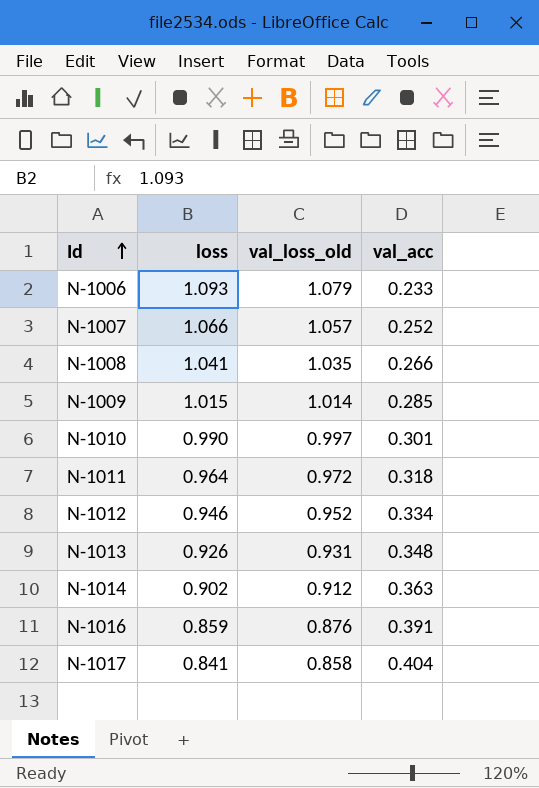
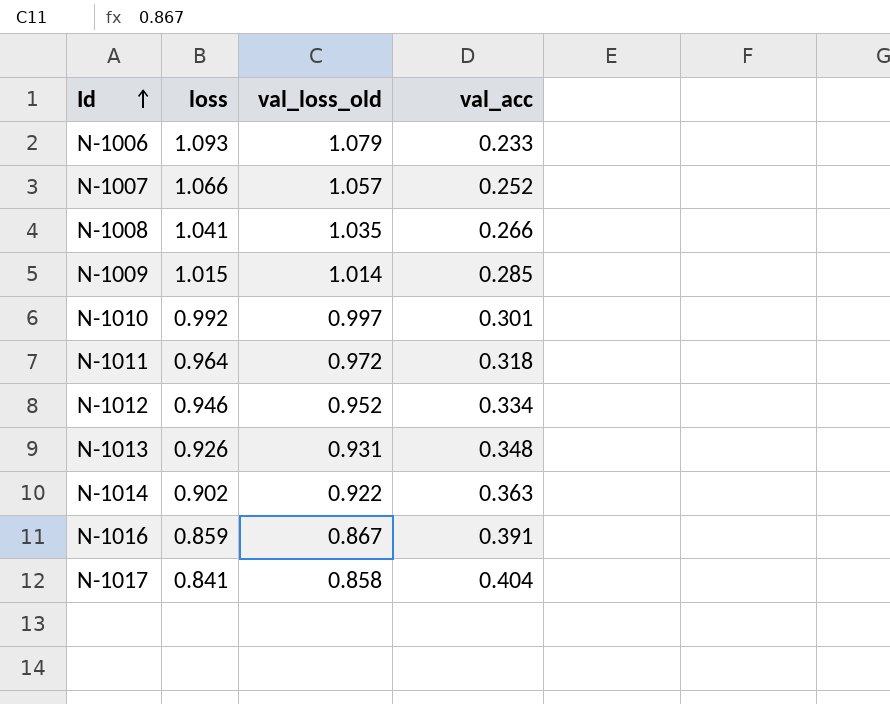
N-1010 | loss: 0.990 -> 0.992
N-1014 | val_loss_old: 0.912 -> 0.922
N-1016 | val_loss_old: 0.876 -> 0.867

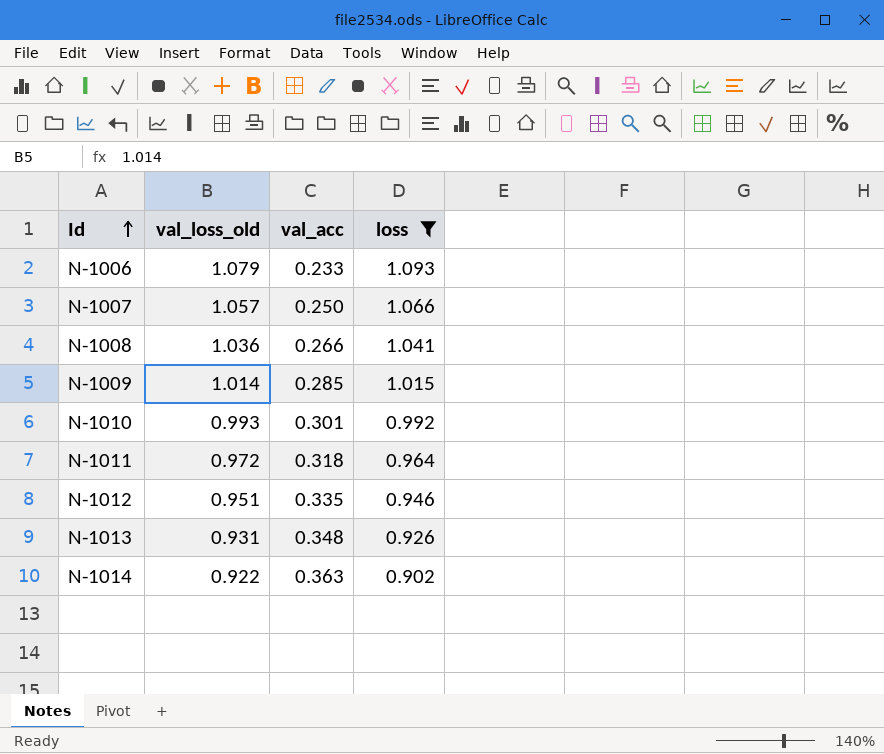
filter: none -> loss >= 0.902
column loss | position: 2 -> 4
N-1007 | val_acc: 0.252 -> 0.250
N-1008 | val_loss_old: 1.035 -> 1.036
N-1010 | val_loss_old: 0.997 -> 0.993
N-1012 | val_loss_old: 0.952 -> 0.951
N-1012 | val_acc: 0.334 -> 0.335

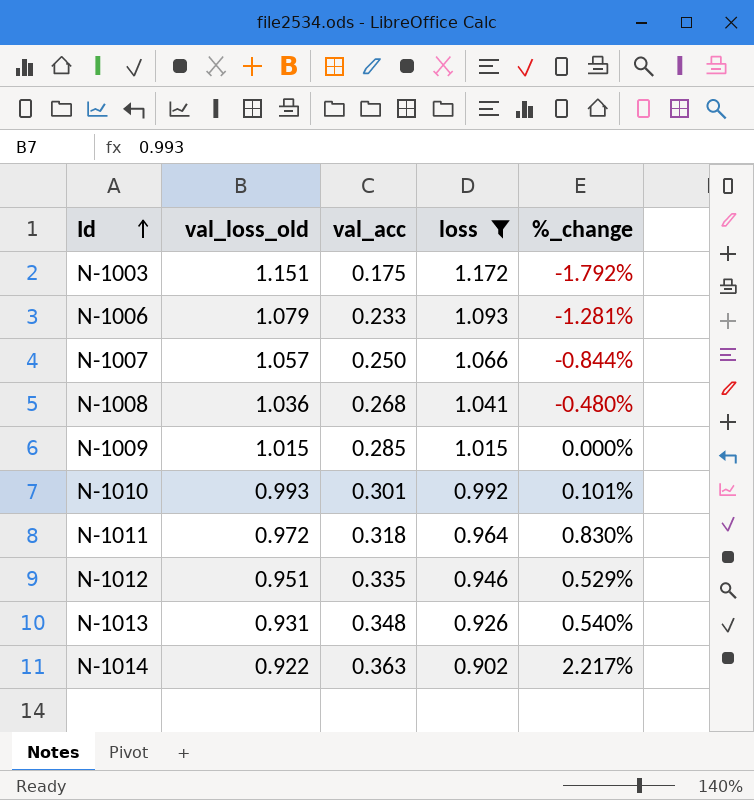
column %_change | formula: none -> ([val_loss_old] - [loss]) / [loss]
row N-1003: none -> 1.151 | 0.175 | 1.172 | -1.792%
N-1008 | val_acc: 0.266 -> 0.268
N-1009 | val_loss_old: 1.014 -> 1.015

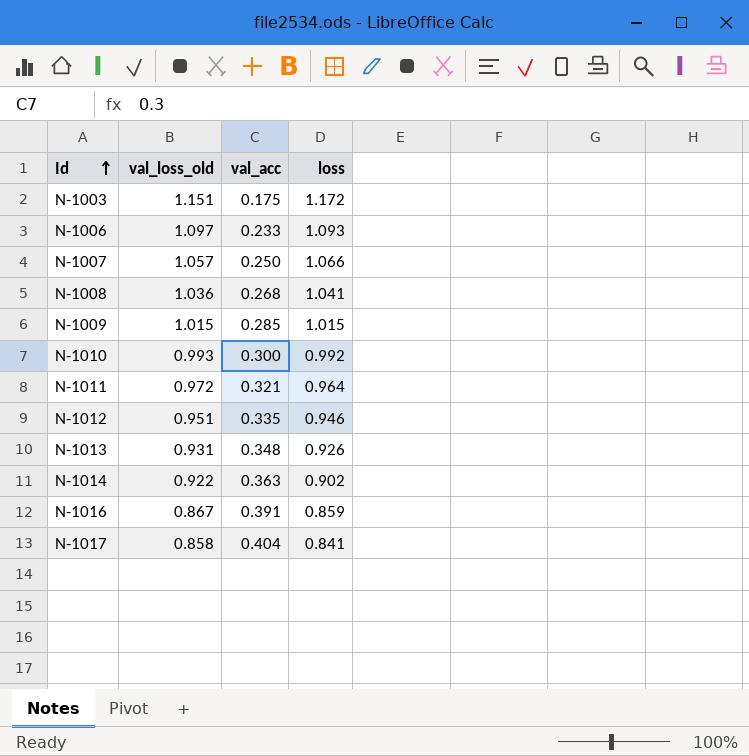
filter: loss >= 0.902 -> none
column %_change | formula: ([val_loss_old] - [loss]) / [loss] -> none
N-1006 | val_loss_old: 1.079 -> 1.097
N-1010 | val_acc: 0.301 -> 0.300
N-1011 | val_acc: 0.318 -> 0.321

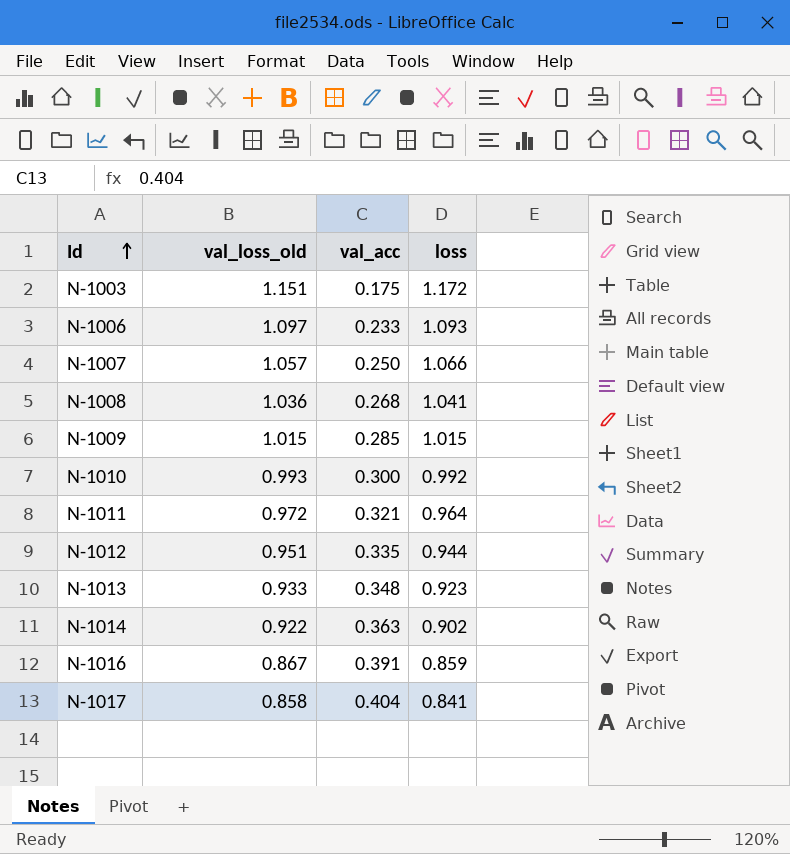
N-1012 | loss: 0.946 -> 0.944
N-1013 | val_loss_old: 0.931 -> 0.933
N-1013 | loss: 0.926 -> 0.923

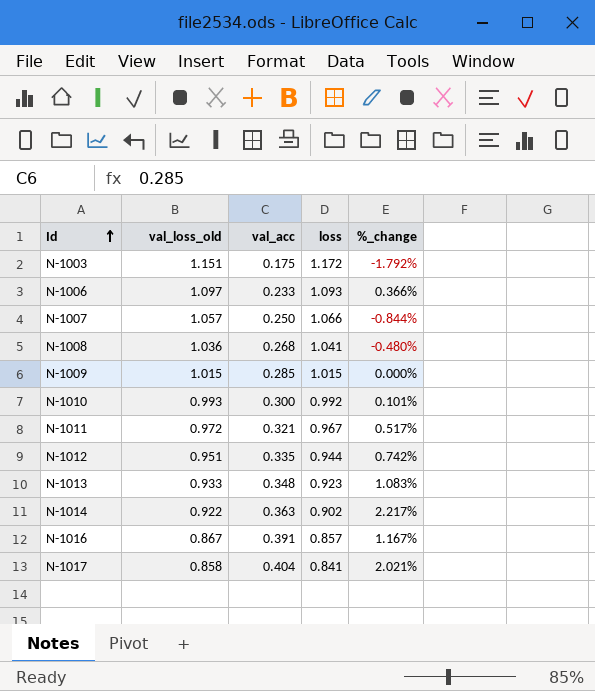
column %_change | formula: none -> ([val_loss_old] - [loss]) / [loss]
N-1011 | loss: 0.964 -> 0.967
N-1016 | loss: 0.859 -> 0.857

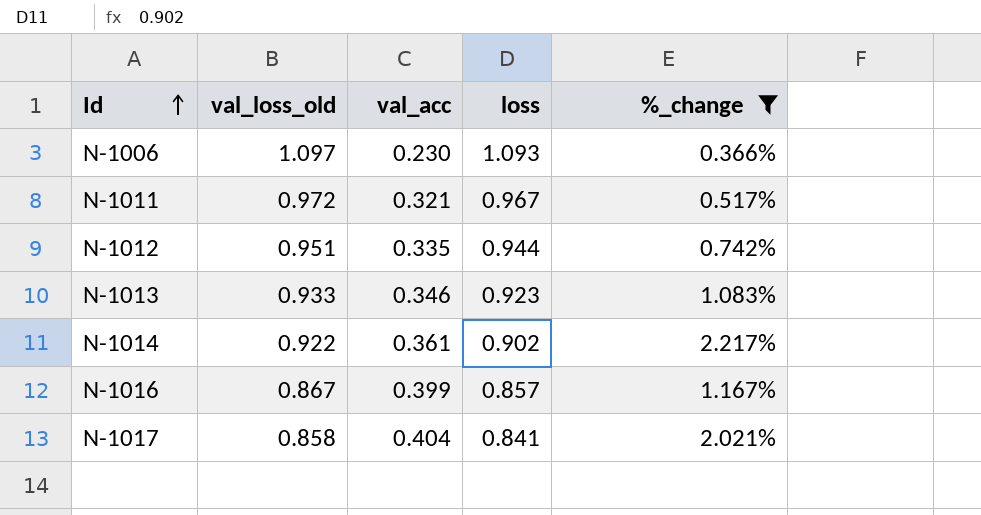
filter: none -> %_change >= 0.366%
N-1006 | val_acc: 0.233 -> 0.230
N-1013 | val_acc: 0.348 -> 0.346
N-1014 | val_acc: 0.363 -> 0.361
N-1016 | val_acc: 0.391 -> 0.399

